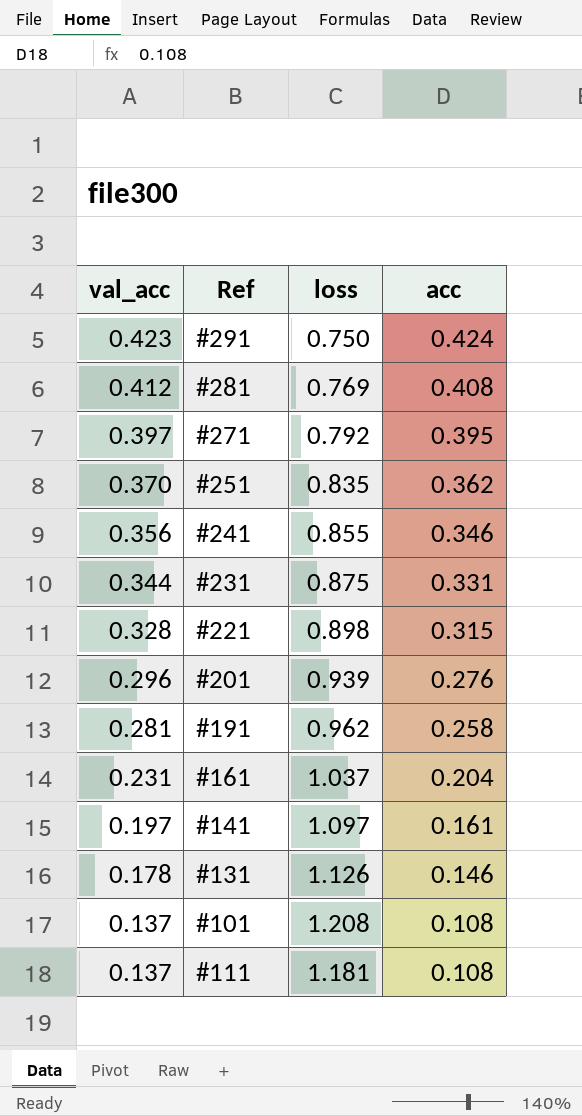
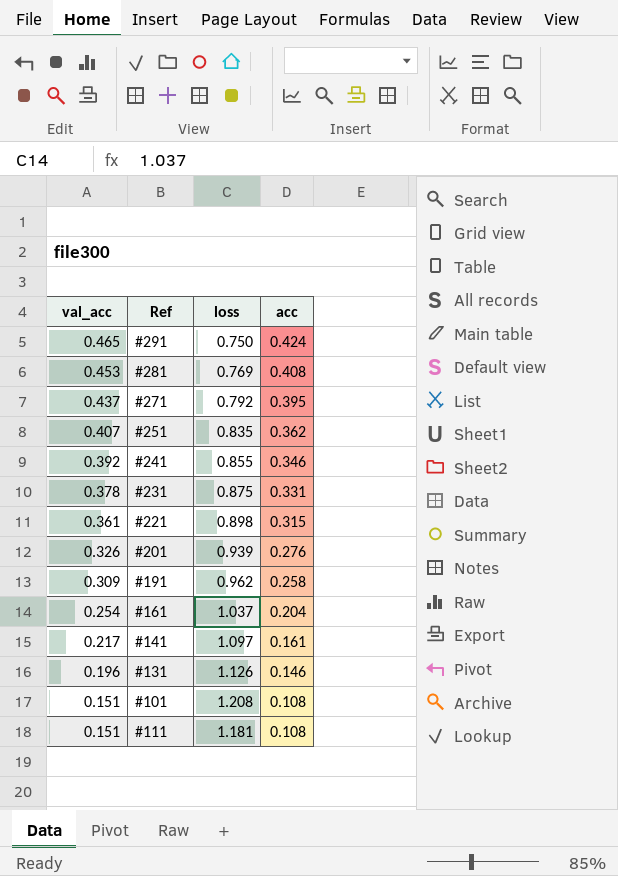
#291 | val_acc: 0.423 -> 0.465
#281 | val_acc: 0.412 -> 0.453
#271 | val_acc: 0.397 -> 0.437
#251 | val_acc: 0.370 -> 0.407
#241 | val_acc: 0.356 -> 0.392
#231 | val_acc: 0.344 -> 0.378
#221 | val_acc: 0.328 -> 0.361
#201 | val_acc: 0.296 -> 0.326
#191 | val_acc: 0.281 -> 0.309
#161 | val_acc: 0.231 -> 0.254
#141 | val_acc: 0.197 -> 0.217
#131 | val_acc: 0.178 -> 0.196
#101 | val_acc: 0.137 -> 0.151
#111 | val_acc: 0.137 -> 0.151

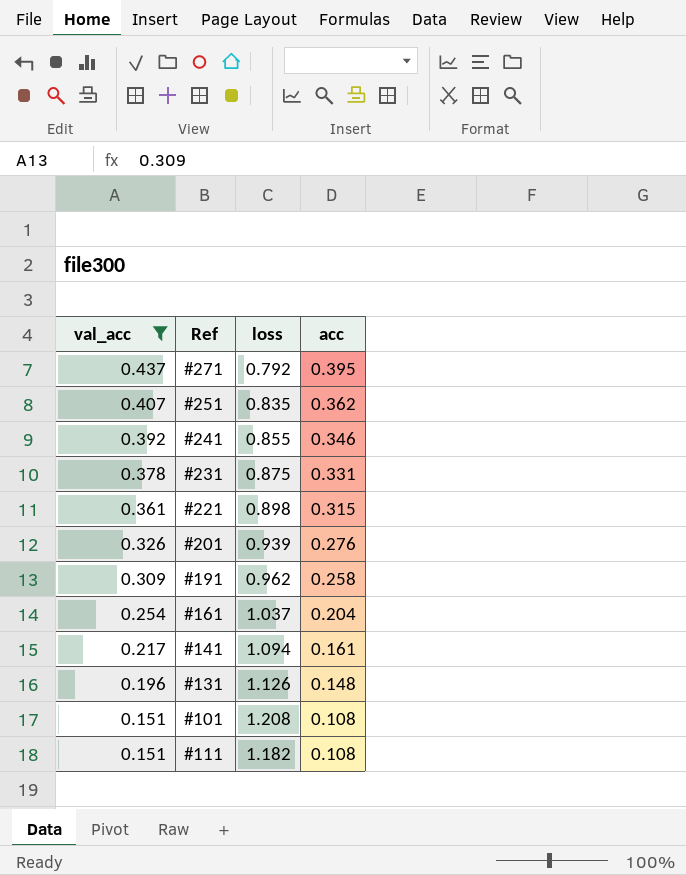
filter: none -> val_acc <= 0.437
#141 | loss: 1.097 -> 1.094
#131 | acc: 0.146 -> 0.148
#111 | loss: 1.181 -> 1.182

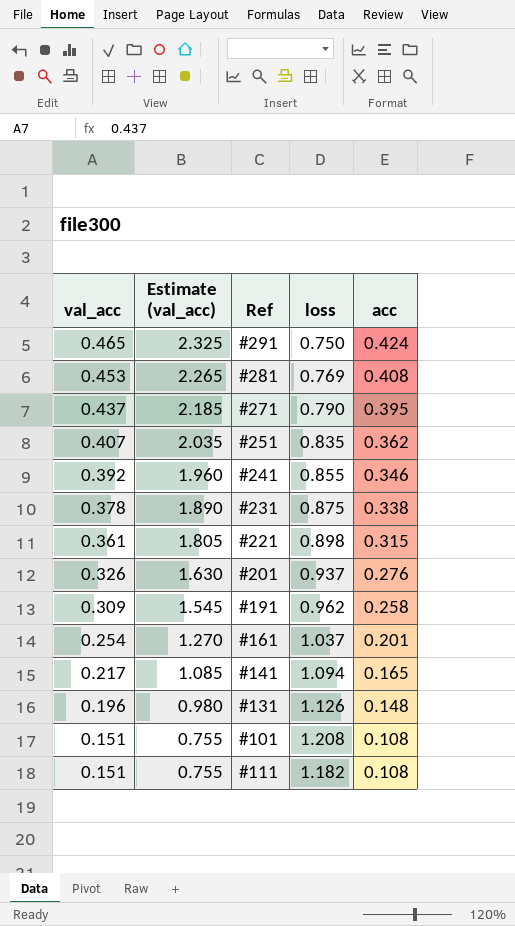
filter: val_acc <= 0.437 -> none
column Estimate (val_acc) | formula: none -> [val_acc] * 5
#271 | loss: 0.792 -> 0.790
#231 | acc: 0.331 -> 0.338
#201 | loss: 0.939 -> 0.937
#161 | acc: 0.204 -> 0.201
#141 | acc: 0.161 -> 0.165

